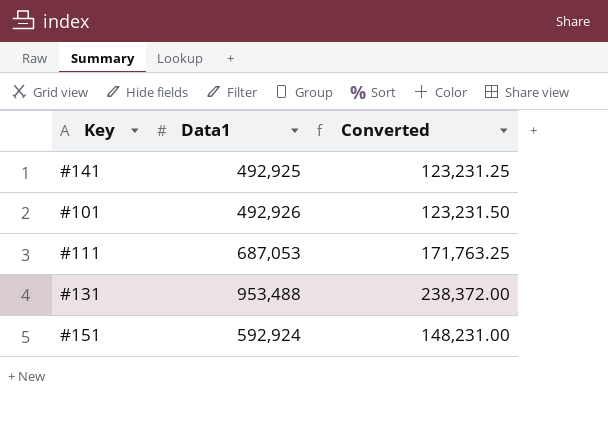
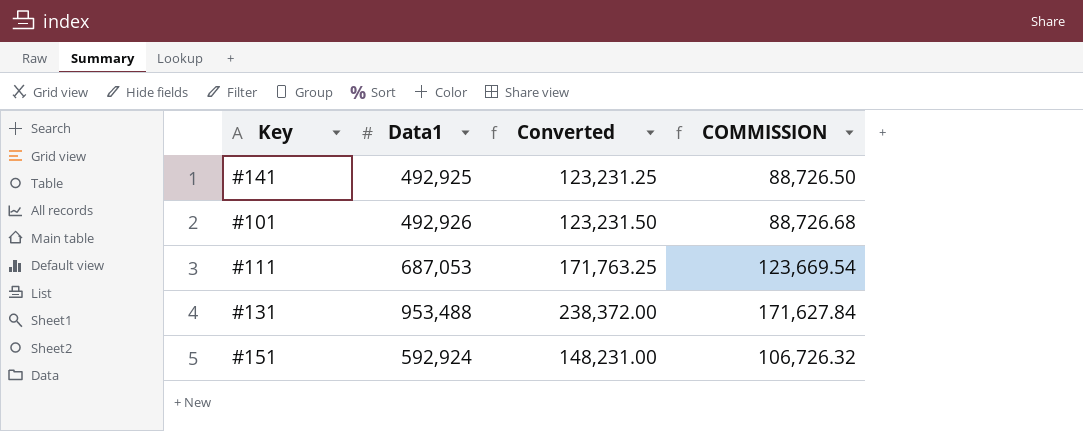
column COMMISSION | formula: none -> [Data1] * 0.18

